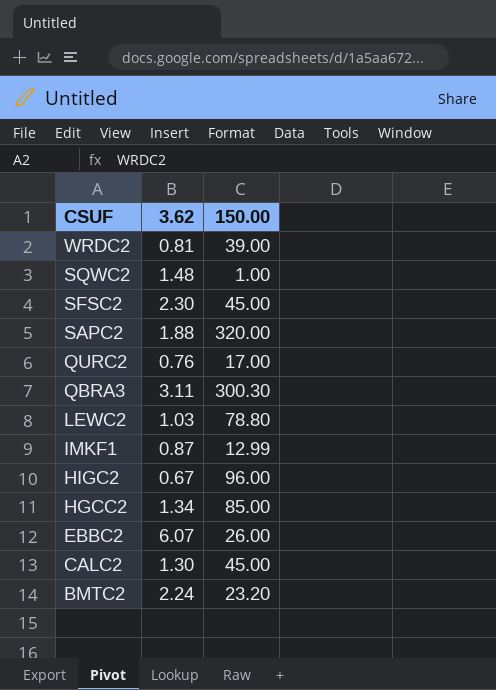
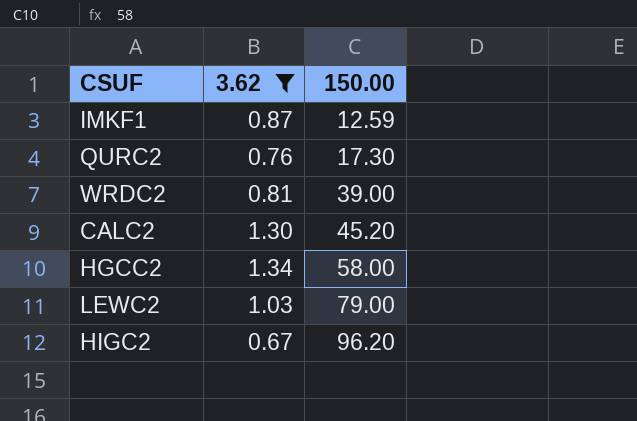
filter: none -> 3.62 <= 1.34
row order: CSUF descending -> 150.00 ascending
IMKF1 | 150.00: 12.99 -> 12.59
QURC2 | 150.00: 17.00 -> 17.30
CALC2 | 150.00: 45.00 -> 45.20
HGCC2 | 150.00: 85.00 -> 58.00
LEWC2 | 150.00: 78.80 -> 79.00
HIGC2 | 150.00: 96.00 -> 96.20

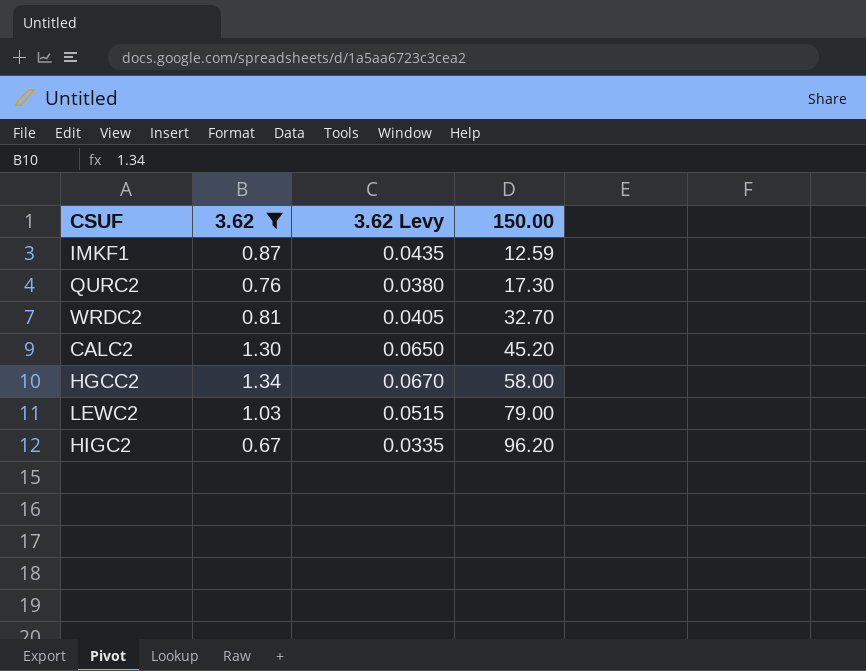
column 3.62 Levy | formula: none -> [3.62] * 0.05
WRDC2 | 150.00: 39.00 -> 32.70

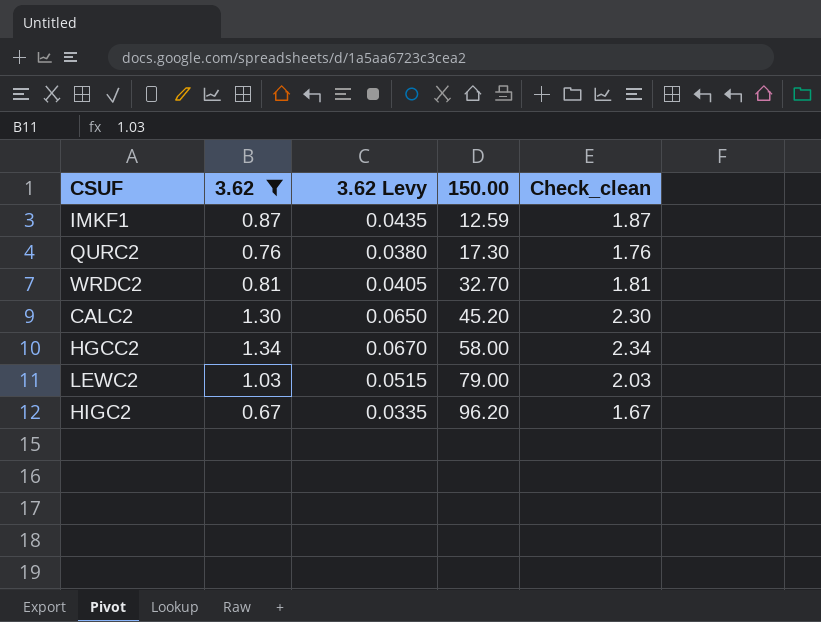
column Check_clean | formula: none -> [3.62] + 1

